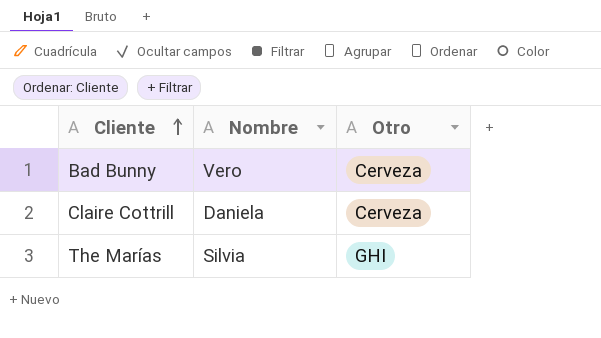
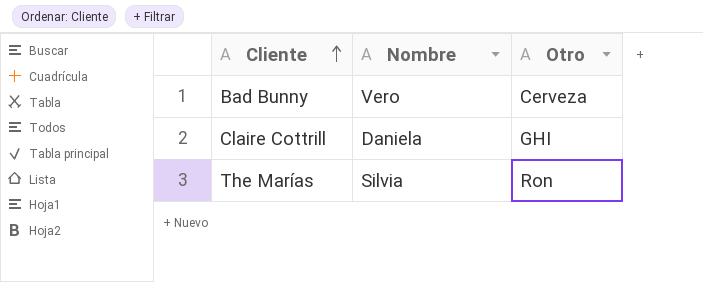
Claire Cottrill | Otro: Cerveza -> GHI
The Marías | Otro: GHI -> Ron

